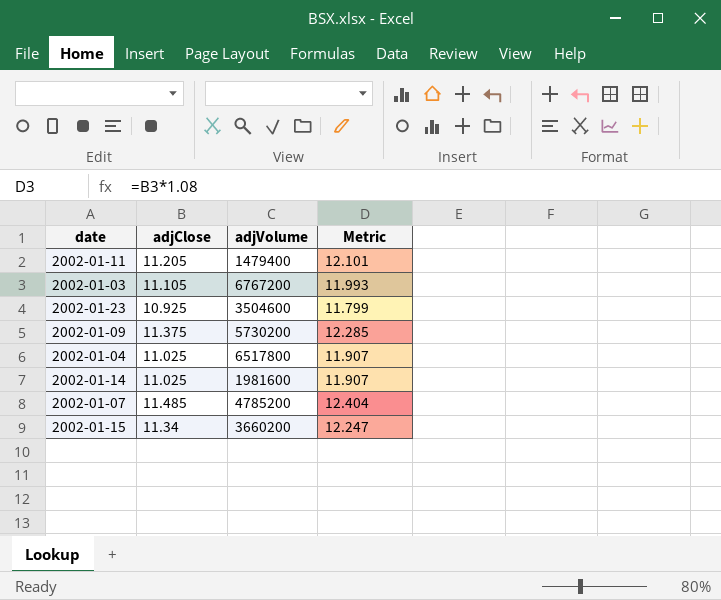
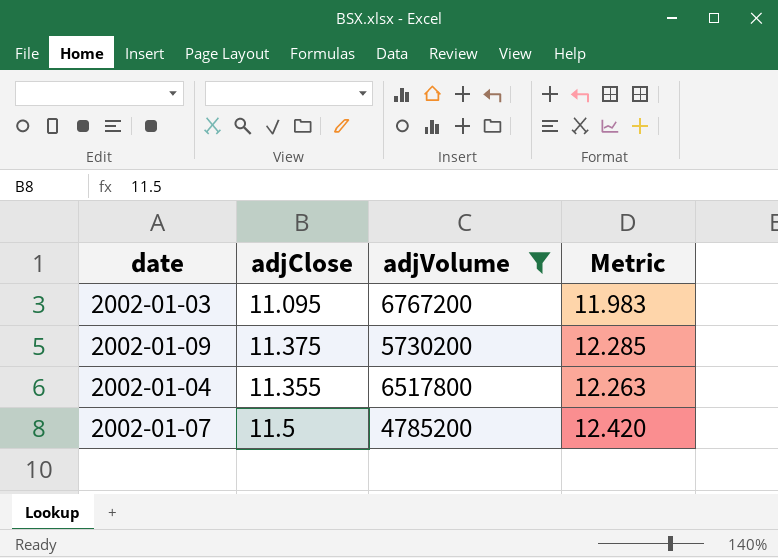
filter: none -> adjVolume >= 4785200
2002-01-03 | adjClose: 11.105 -> 11.095
2002-01-03 | Metric: 11.993 -> 11.983
2002-01-04 | adjClose: 11.025 -> 11.355
2002-01-04 | Metric: 11.907 -> 12.263
2002-01-07 | adjClose: 11.485 -> 11.5
2002-01-07 | Metric: 12.404 -> 12.420

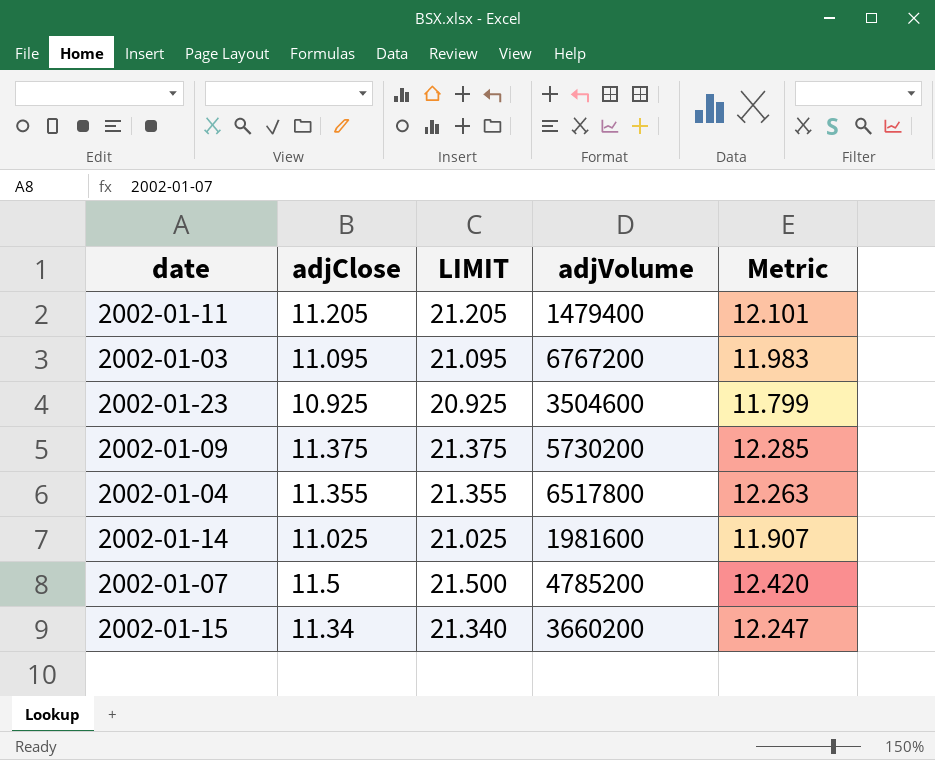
filter: adjVolume >= 4785200 -> none
column LIMIT | formula: none -> [adjClose] + 10

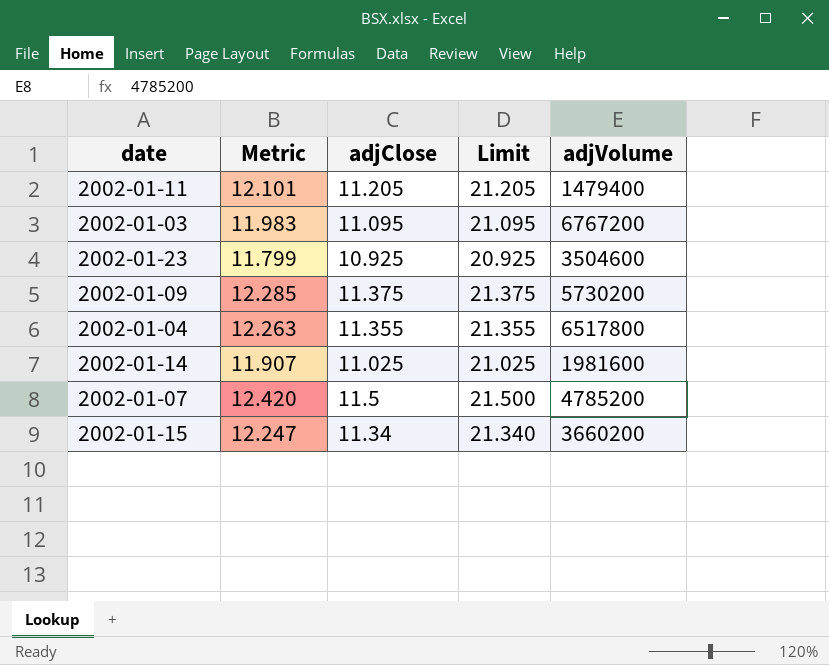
column Metric | position: 5 -> 2
column name: LIMIT -> Limit

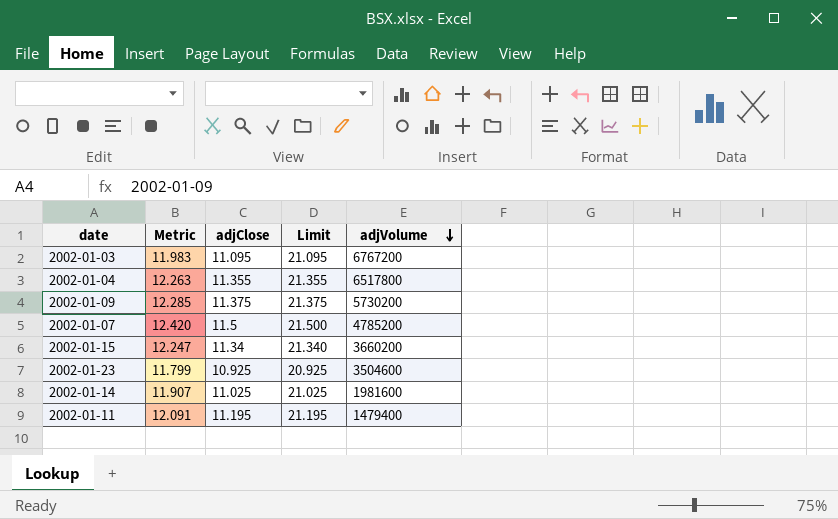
row order: none -> adjVolume descending
2002-01-11 | Metric: 12.101 -> 12.091
2002-01-11 | adjClose: 11.205 -> 11.195
2002-01-11 | Limit: 21.205 -> 21.195

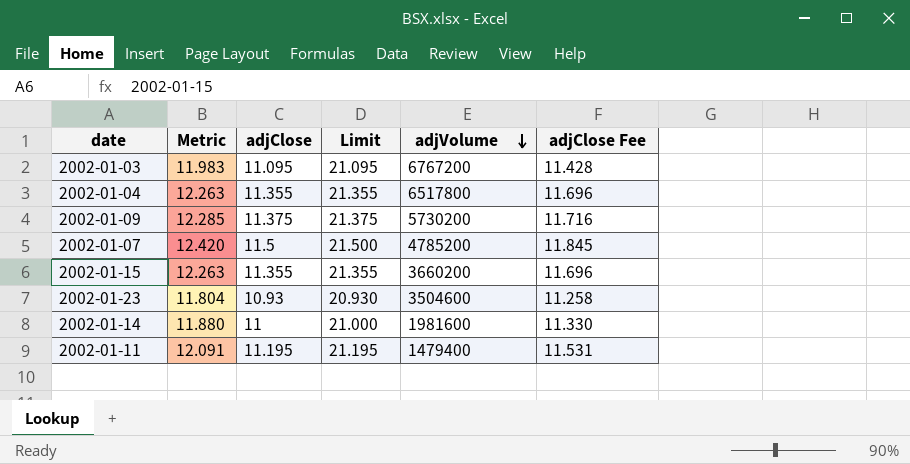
column adjClose Fee | formula: none -> [adjClose] * 1.03
2002-01-15 | Metric: 12.247 -> 12.263
2002-01-15 | adjClose: 11.34 -> 11.355
2002-01-15 | Limit: 21.340 -> 21.355
2002-01-23 | Metric: 11.799 -> 11.804
2002-01-23 | adjClose: 10.925 -> 10.93
2002-01-23 | Limit: 20.925 -> 20.930
2002-01-14 | Metric: 11.907 -> 11.880
2002-01-14 | adjClose: 11.025 -> 11
2002-01-14 | Limit: 21.025 -> 21.000

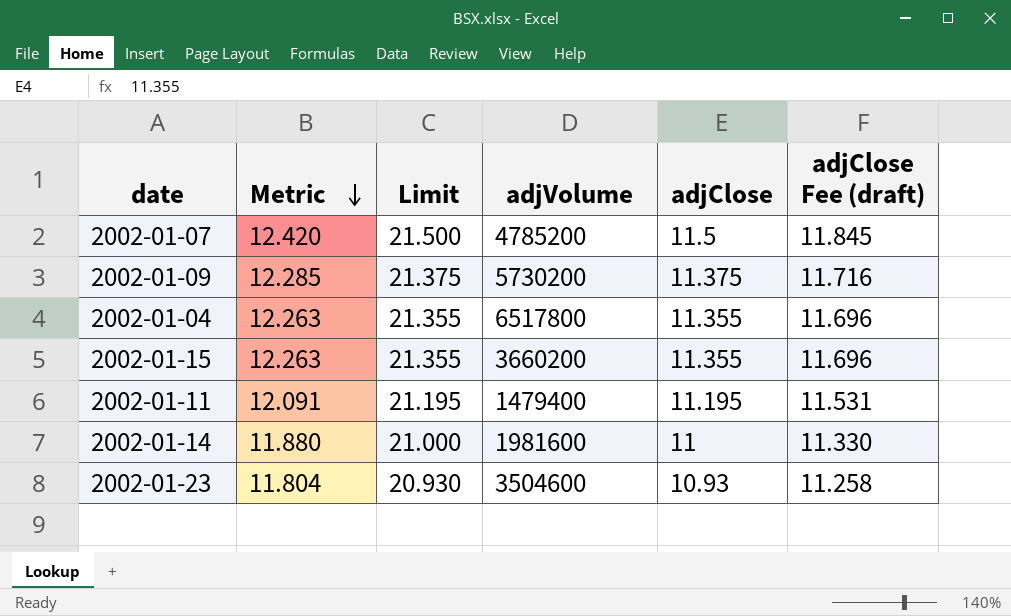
row order: adjVolume descending -> Metric descending
column adjClose | position: 3 -> 5
column name: adjClose Fee -> adjClose Fee (draft)
row 2002-01-03: 11.983 | 11.095 | 21.095 | 6767200 | 11.428 -> none

